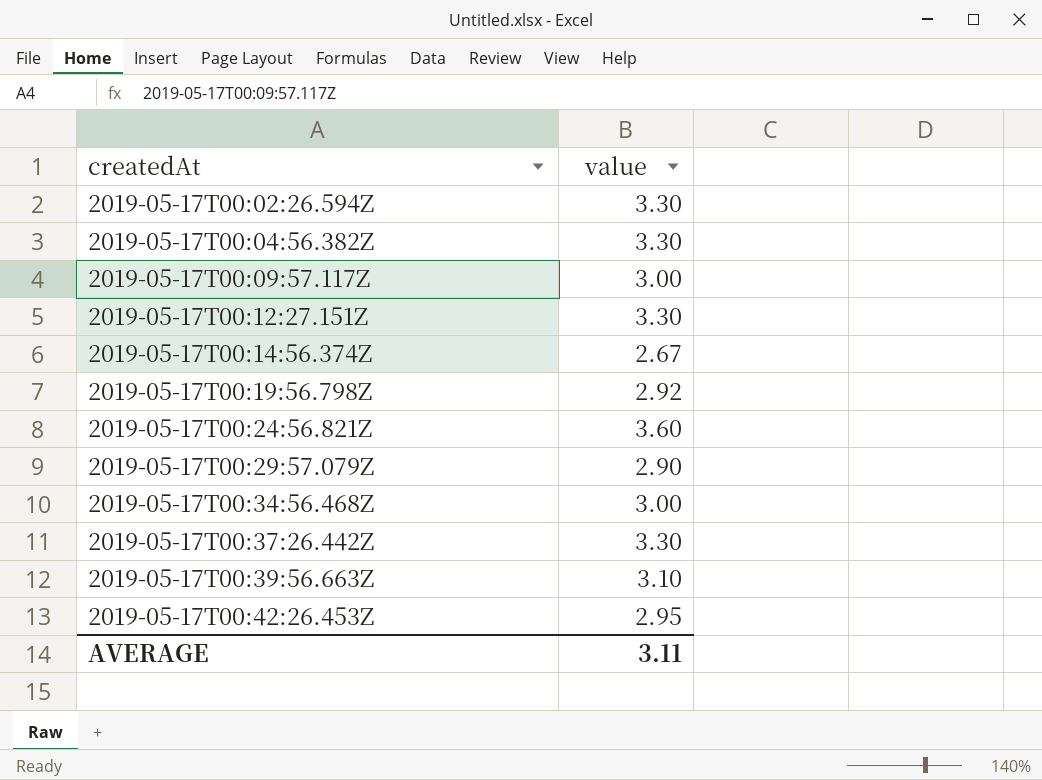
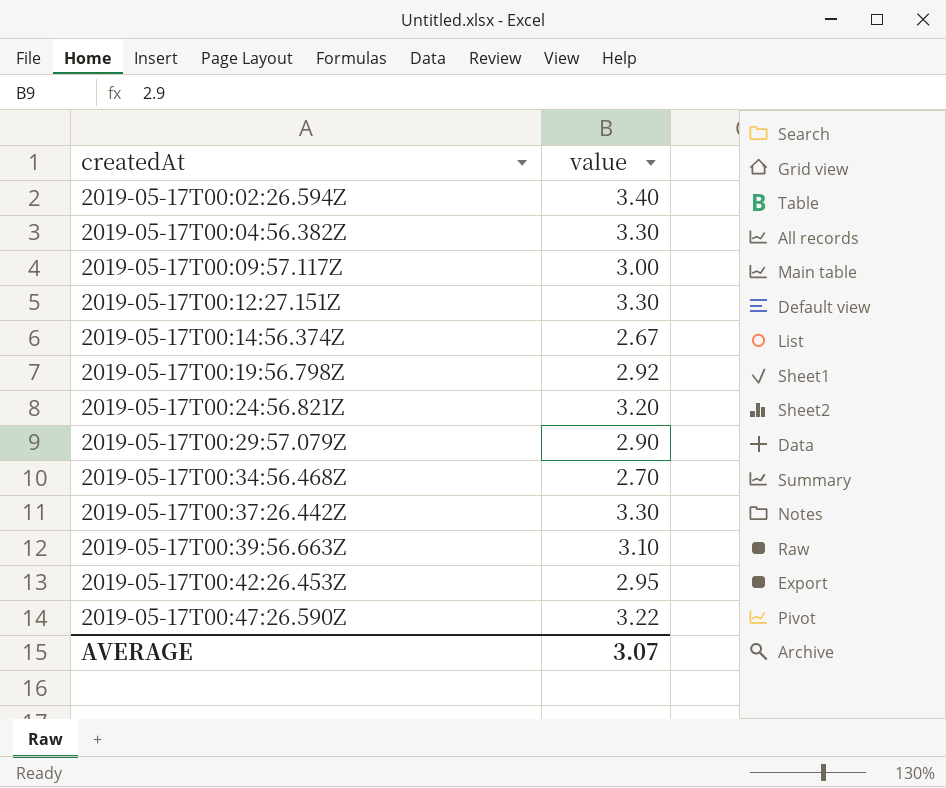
2019-05-17T00:02:26.594Z | value: 3.30 -> 3.40
2019-05-17T00:24:56.821Z | value: 3.60 -> 3.20
2019-05-17T00:34:56.468Z | value: 3.00 -> 2.70
row 2019-05-17T00:47:26.590Z: none -> 3.22
AVERAGE | value: 3.11 -> 3.07

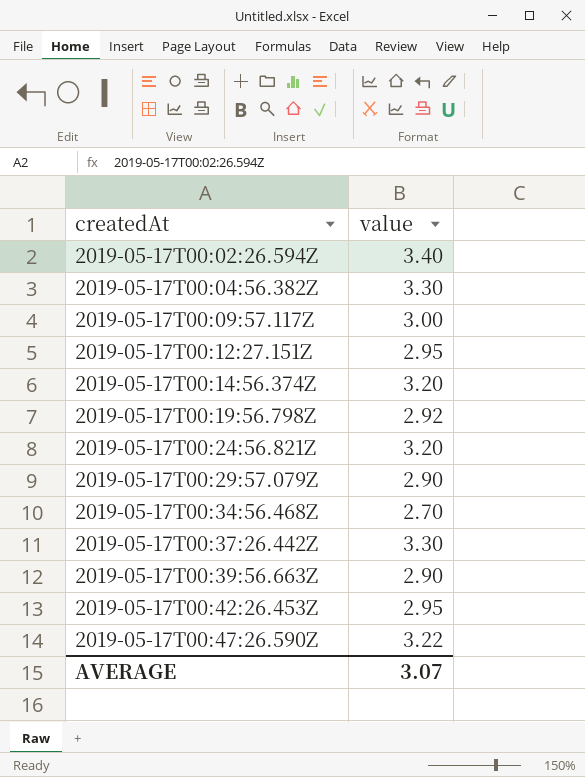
2019-05-17T00:12:27.151Z | value: 3.30 -> 2.95
2019-05-17T00:14:56.374Z | value: 2.67 -> 3.20
2019-05-17T00:39:56.663Z | value: 3.10 -> 2.90

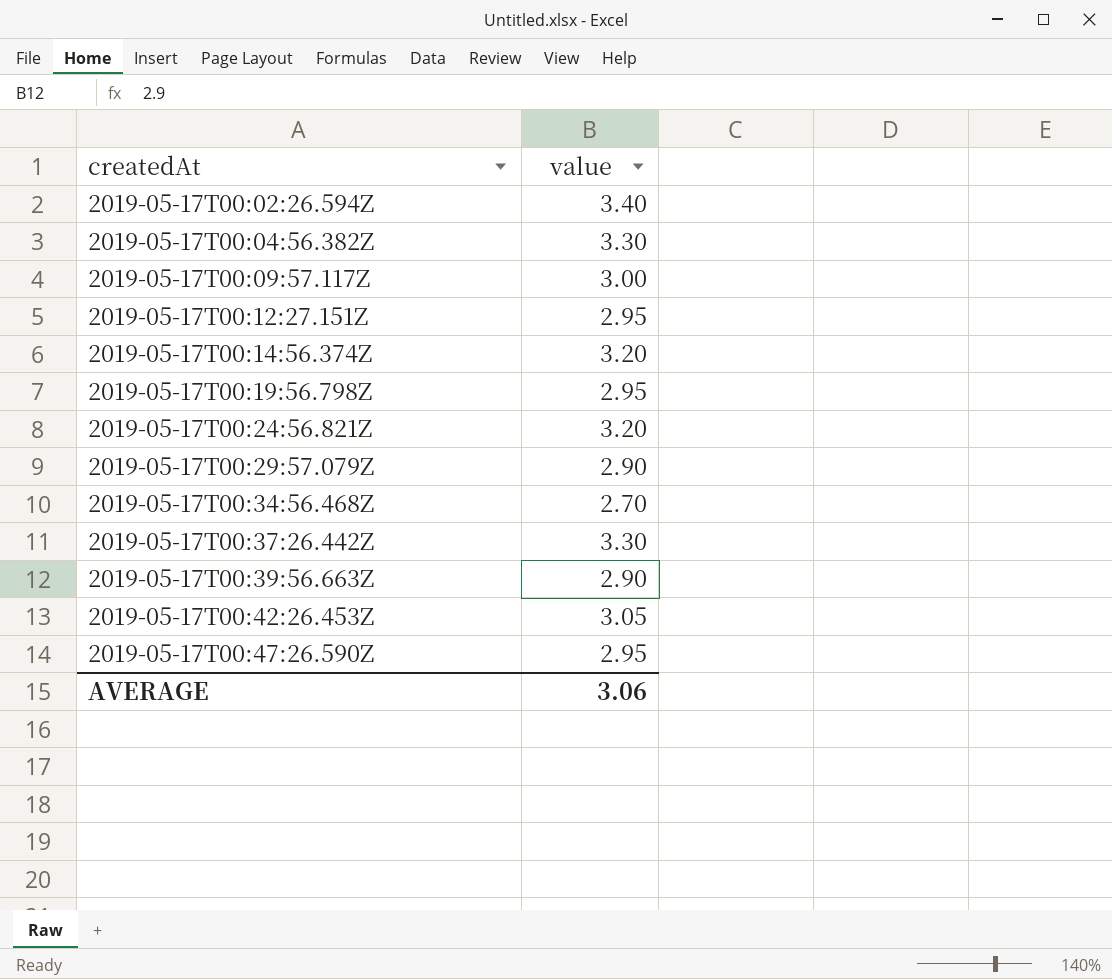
2019-05-17T00:19:56.798Z | value: 2.92 -> 2.95
2019-05-17T00:42:26.453Z | value: 2.95 -> 3.05
2019-05-17T00:47:26.590Z | value: 3.22 -> 2.95
AVERAGE | value: 3.07 -> 3.06

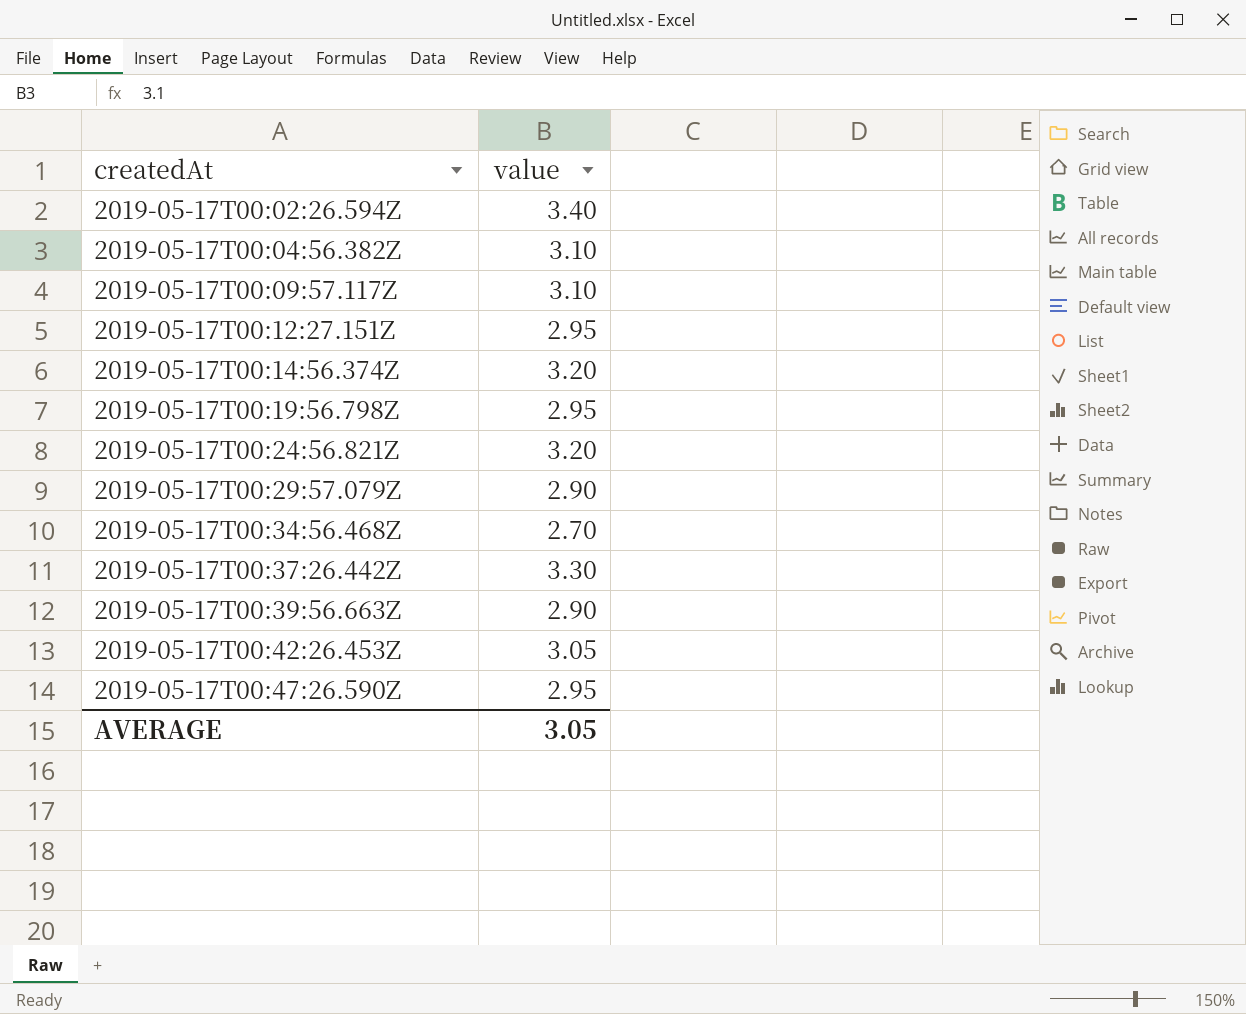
2019-05-17T00:04:56.382Z | value: 3.30 -> 3.10
2019-05-17T00:09:57.117Z | value: 3.00 -> 3.10
AVERAGE | value: 3.06 -> 3.05

